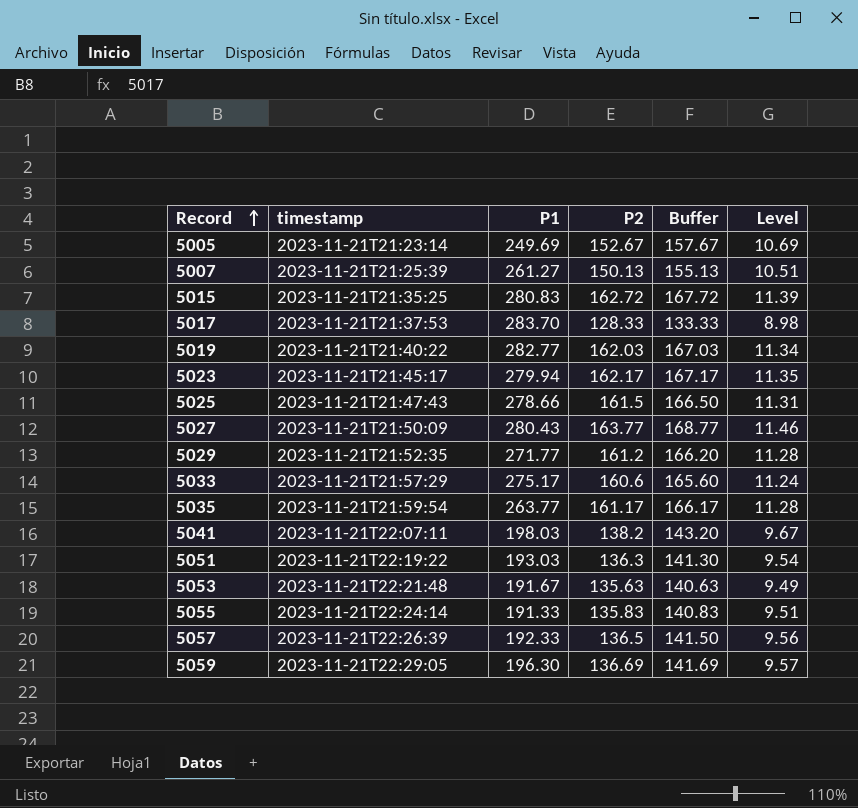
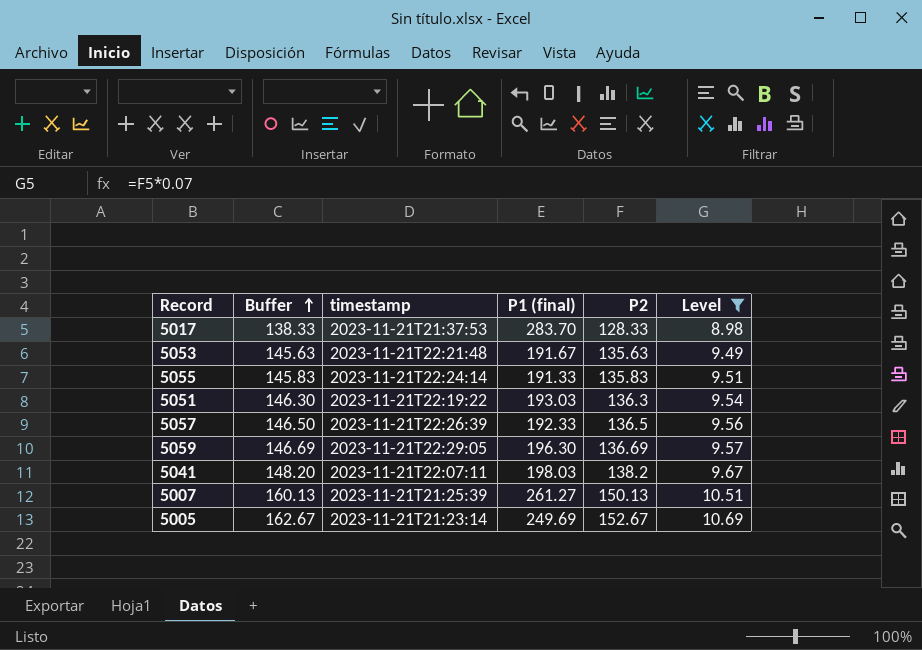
filter: none -> Level <= 10.69
row order: Record ascending -> Buffer ascending
column Buffer | formula: [P2] + 5 -> [P2] + 10
column Buffer | position: 5 -> 2
column name: P1 -> P1 (final)

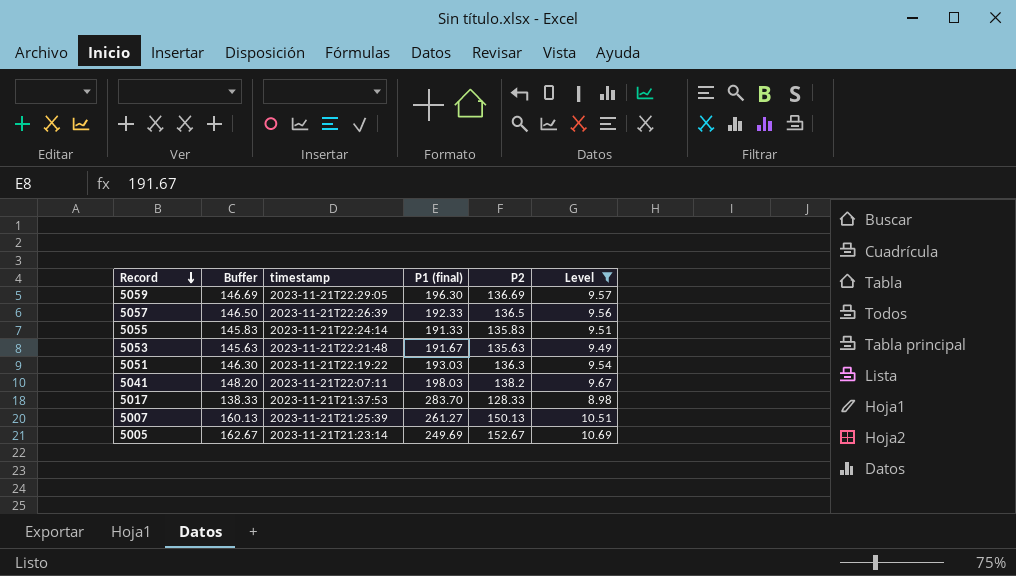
row order: Buffer ascending -> Record descending

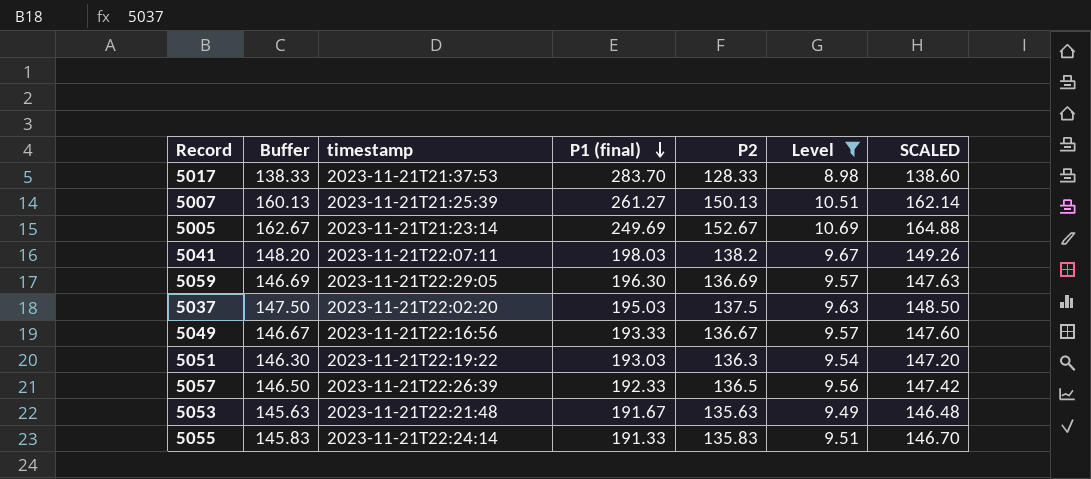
row order: Record descending -> P1 (final) descending
column SCALED | formula: none -> [P2] * 1.08
row 5037: none -> 147.50 | 2023-11-21T22:02:20 | 195.03 | 137.5 | 9.63 | 148.50
row 5049: none -> 146.67 | 2023-11-21T22:16:56 | 193.33 | 136.67 | 9.57 | 147.60

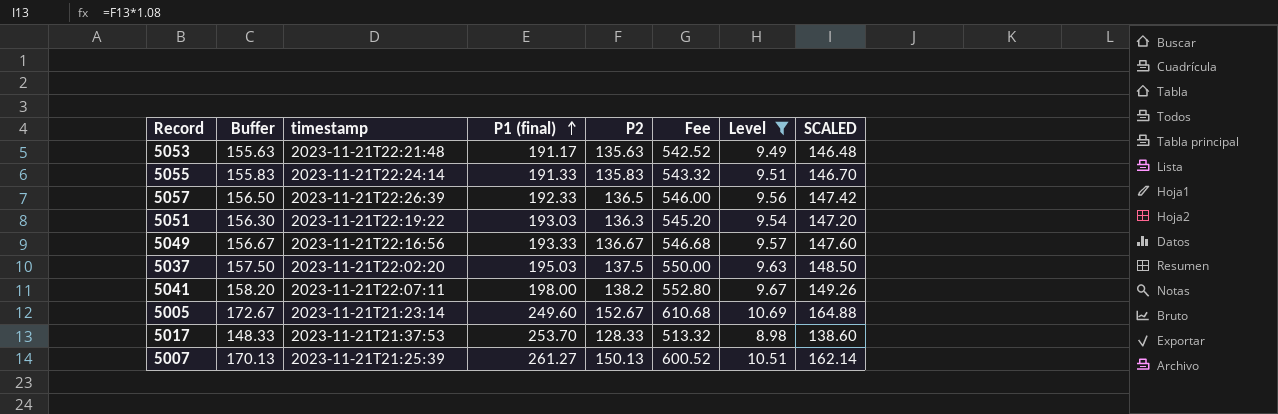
row order: P1 (final) descending -> P1 (final) ascending
column Buffer | formula: [P2] + 10 -> [P2] + 20
column Fee | formula: none -> [P2] * 4
row 5059: 146.69 | 2023-11-21T22:29:05 | 196.30 | 136.69 | 9.57 | 147.63 -> none
5053 | P1 (final): 191.67 -> 191.17
5041 | P1 (final): 198.03 -> 198.00
5005 | P1 (final): 249.69 -> 249.60
5017 | P1 (final): 283.70 -> 253.70

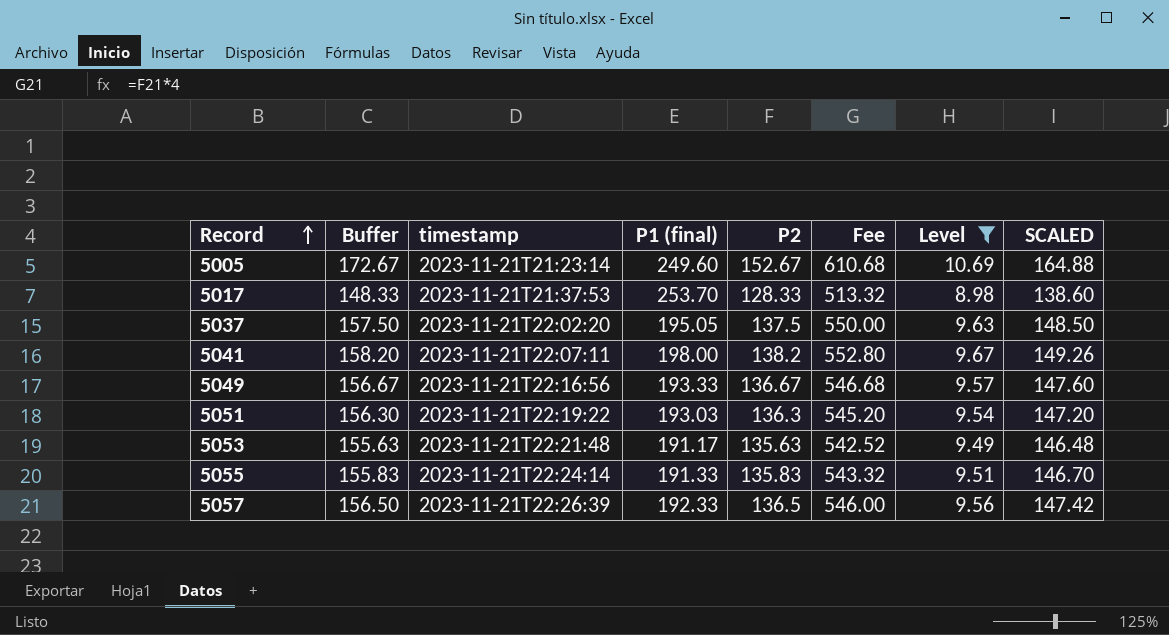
row order: P1 (final) ascending -> Record ascending
row 5007: 170.13 | 2023-11-21T21:25:39 | 261.27 | 150.13 | 600.52 | 10.51 | 162.14 -> none
5037 | P1 (final): 195.03 -> 195.05

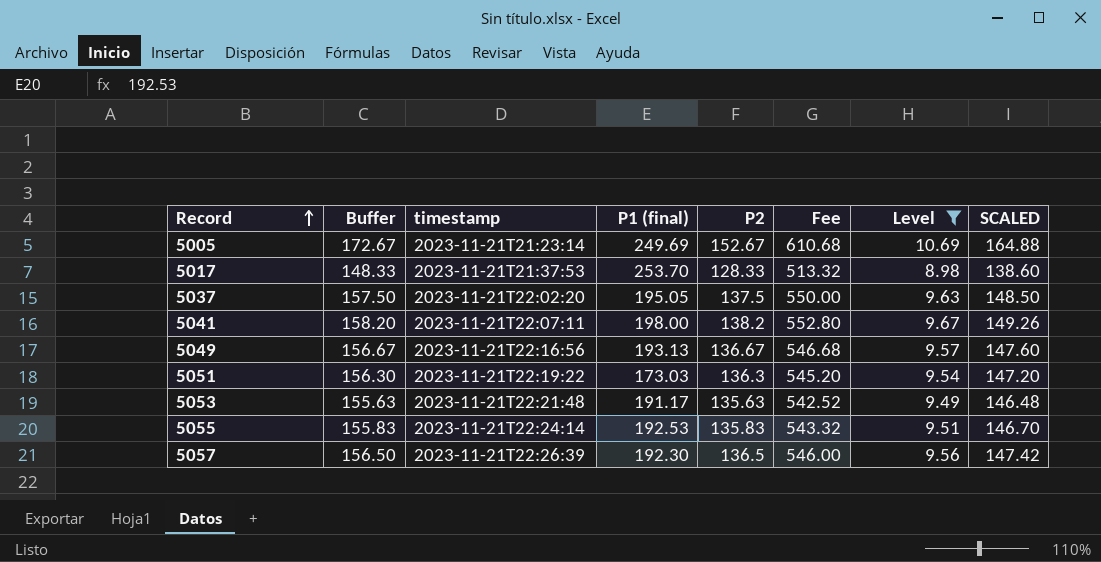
5005 | P1 (final): 249.60 -> 249.69
5049 | P1 (final): 193.33 -> 193.13
5051 | P1 (final): 193.03 -> 173.03
5055 | P1 (final): 191.33 -> 192.53
5057 | P1 (final): 192.33 -> 192.30

